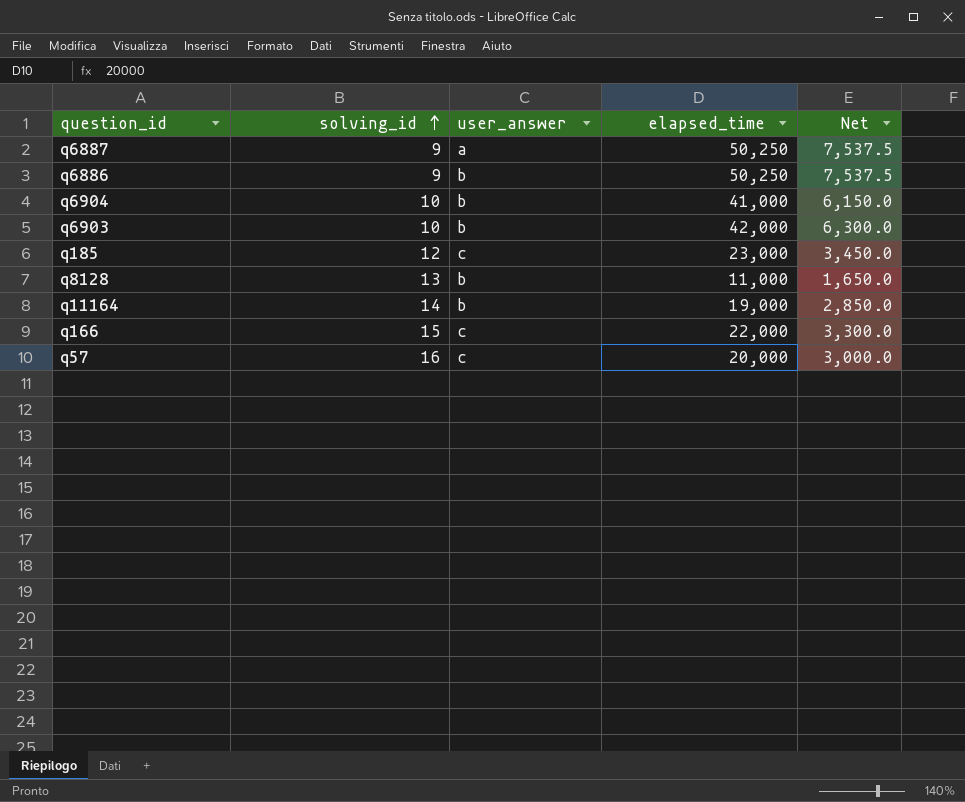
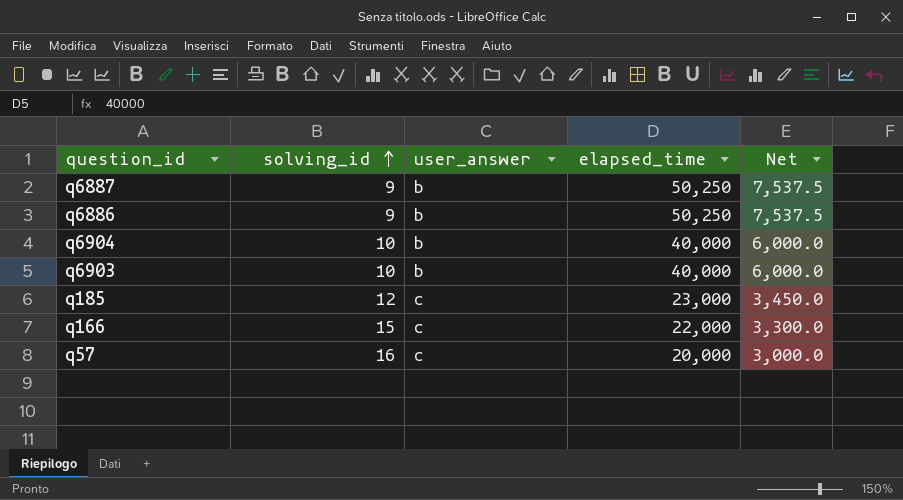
row q8128: 13 | b | 11,000 | 1,650.0 -> none
row q11164: 14 | b | 19,000 | 2,850.0 -> none
q6887 | user_answer: a -> b
q6904 | elapsed_time: 41,000 -> 40,000
q6904 | Net: 6,150.0 -> 6,000.0
q6903 | elapsed_time: 42,000 -> 40,000
q6903 | Net: 6,300.0 -> 6,000.0

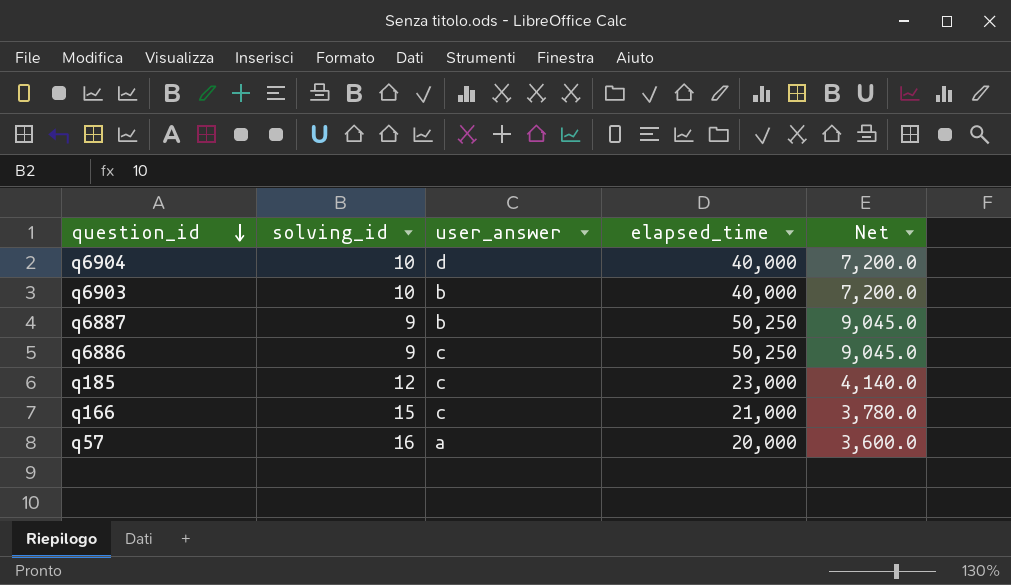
row order: solving_id ascending -> question_id descending
column Net | formula: [elapsed_time] * 0.15 -> [elapsed_time] * 0.18
q6904 | user_answer: b -> d
q6886 | user_answer: b -> c
q166 | elapsed_time: 22,000 -> 21,000
q57 | user_answer: c -> a

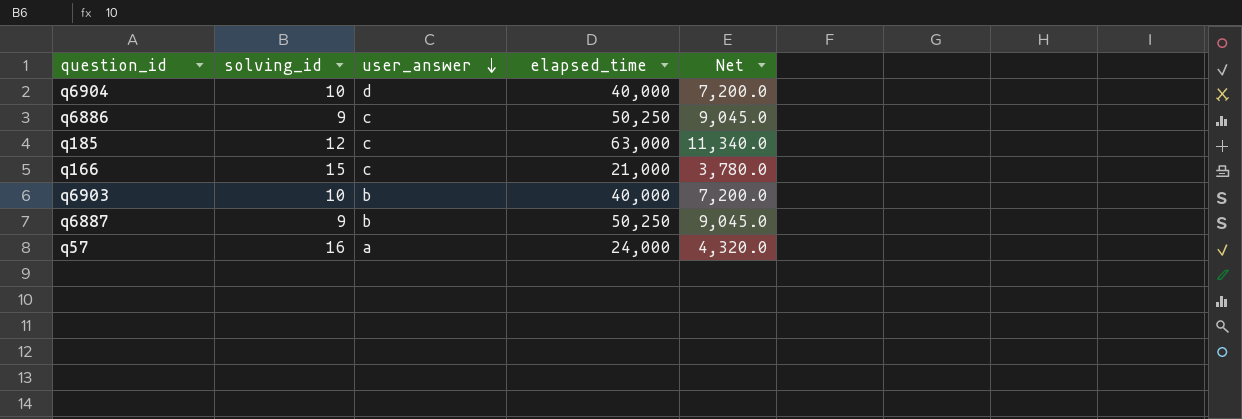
row order: question_id descending -> user_answer descending
q185 | elapsed_time: 23,000 -> 63,000
q185 | Net: 4,140.0 -> 11,340.0
q57 | elapsed_time: 20,000 -> 24,000
q57 | Net: 3,600.0 -> 4,320.0

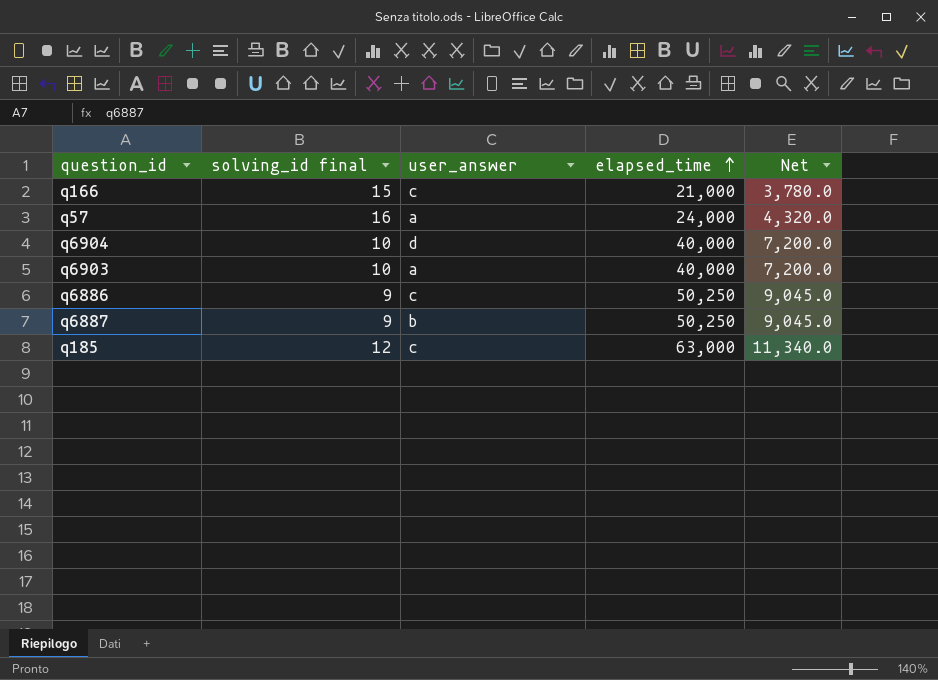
row order: user_answer descending -> elapsed_time ascending
column name: solving_id -> solving_id final
q6903 | user_answer: b -> a

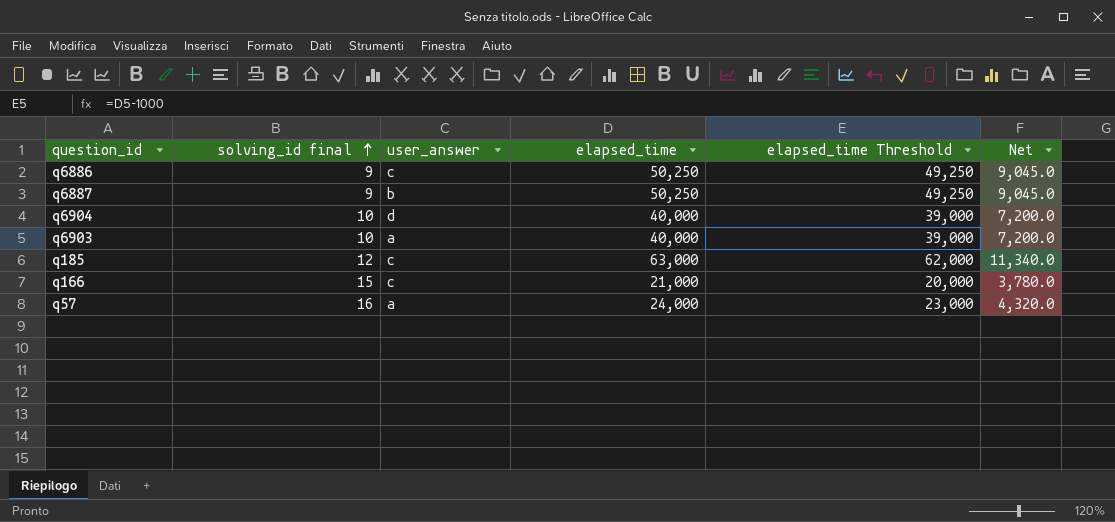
row order: elapsed_time ascending -> solving_id final ascending
column elapsed_time Threshold | formula: none -> [elapsed_time] - 1000

